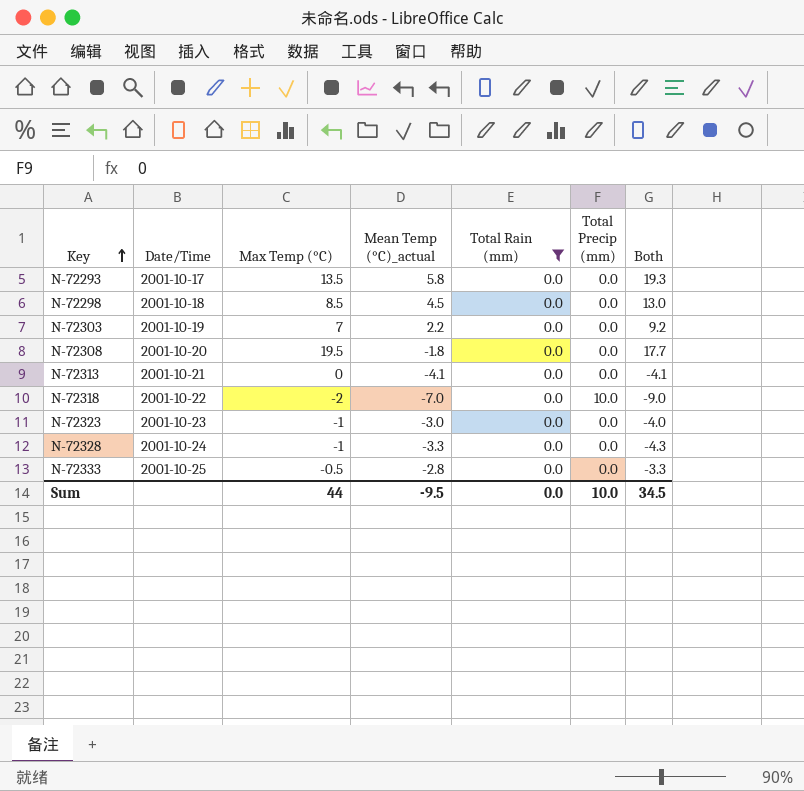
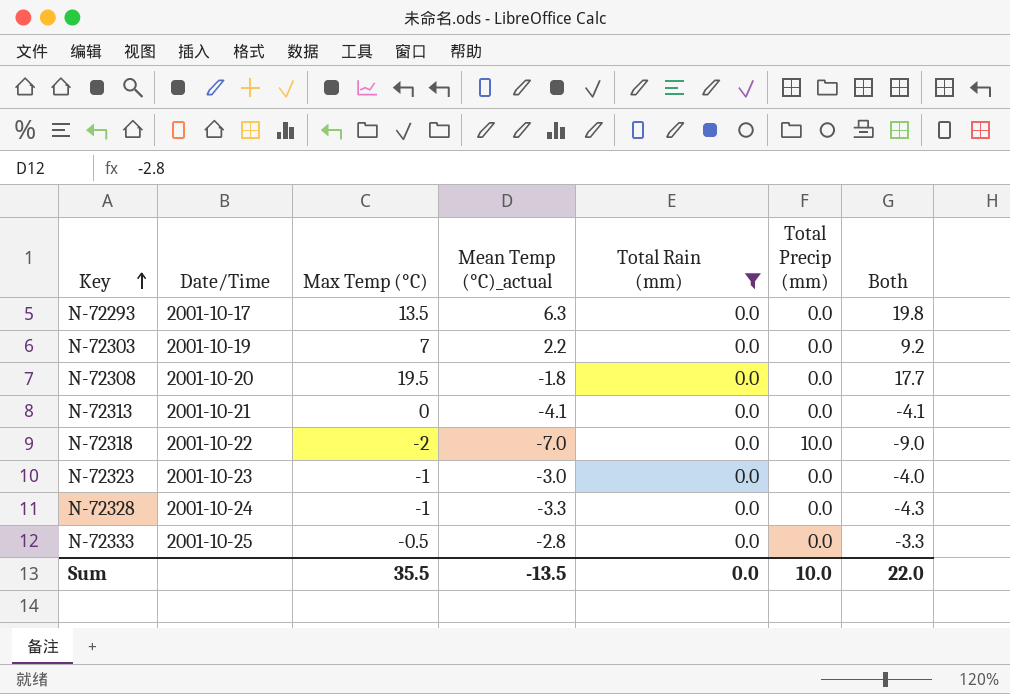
row N-72298: 2001-10-18 | 8.5 | 4.5 | 0.0 | 0.0 | 13.0 -> none
N-72293 | Mean Temp (°C)_actual: 5.8 -> 6.3
N-72293 | Both: 19.3 -> 19.8
Sum | Max Temp (°C): 44 -> 35.5
Sum | Mean Temp (°C)_actual: -9.5 -> -13.5
Sum | Both: 34.5 -> 22.0

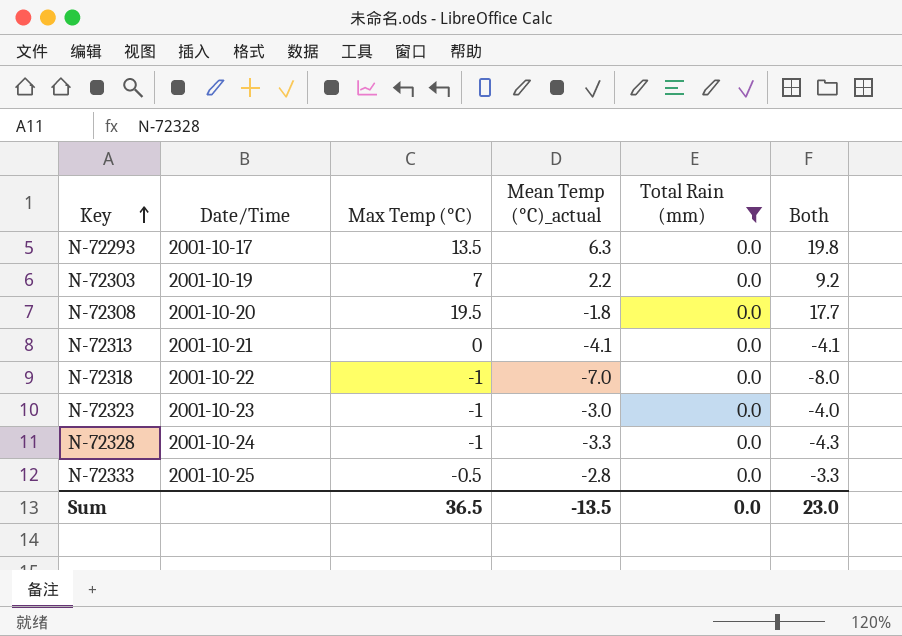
column Total Precip (mm) | position: 6 -> none
N-72318 | Max Temp (°C): -2 -> -1
N-72318 | Both: -9.0 -> -8.0
Sum | Max Temp (°C): 35.5 -> 36.5
Sum | Both: 22.0 -> 23.0

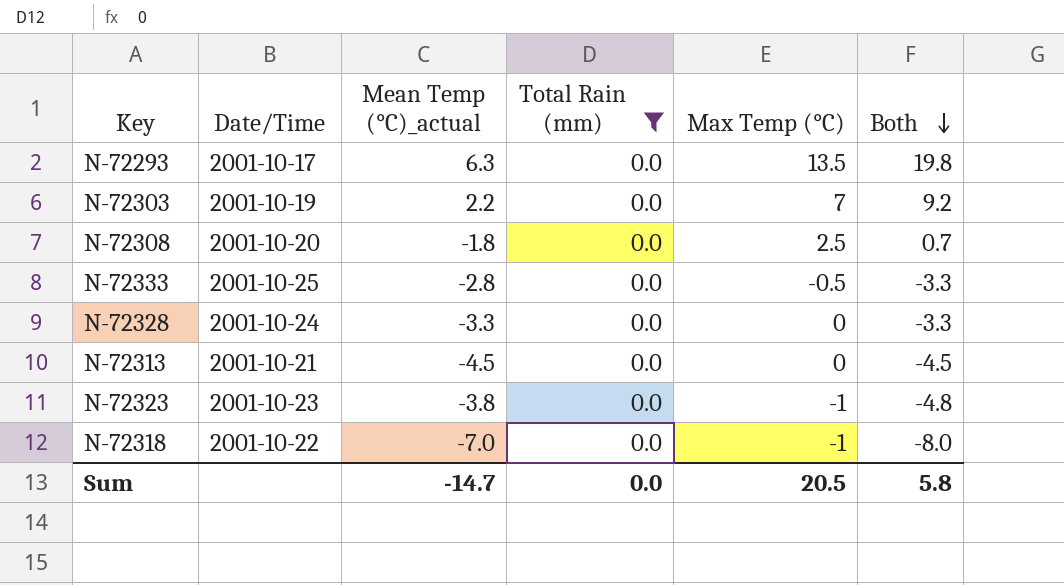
row order: Key ascending -> Both descending
column Max Temp (°C) | position: 3 -> 5
N-72308 | Max Temp (°C): 19.5 -> 2.5
N-72308 | Both: 17.7 -> 0.7
N-72328 | Max Temp (°C): -1 -> 0
N-72328 | Both: -4.3 -> -3.3
N-72313 | Mean Temp (°C)_actual: -4.1 -> -4.5
N-72313 | Both: -4.1 -> -4.5
N-72323 | Mean Temp (°C)_actual: -3.0 -> -3.8
N-72323 | Both: -4.0 -> -4.8
Sum | Mean Temp (°C)_actual: -13.5 -> -14.7
Sum | Max Temp (°C): 36.5 -> 20.5
Sum | Both: 23.0 -> 5.8

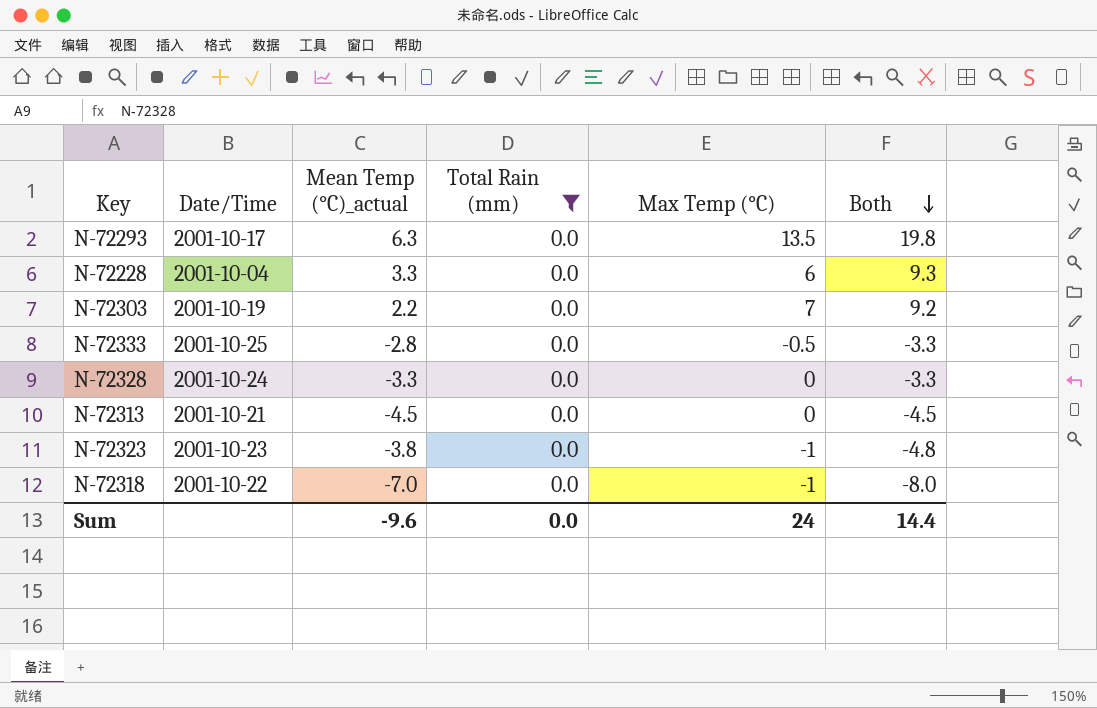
row N-72308: 2001-10-20 | -1.8 | 0.0 | 2.5 | 0.7 -> none
row N-72228: none -> 2001-10-04 | 3.3 | 0.0 | 6 | 9.3
Sum | Mean Temp (°C)_actual: -14.7 -> -9.6
Sum | Max Temp (°C): 20.5 -> 24
Sum | Both: 5.8 -> 14.4

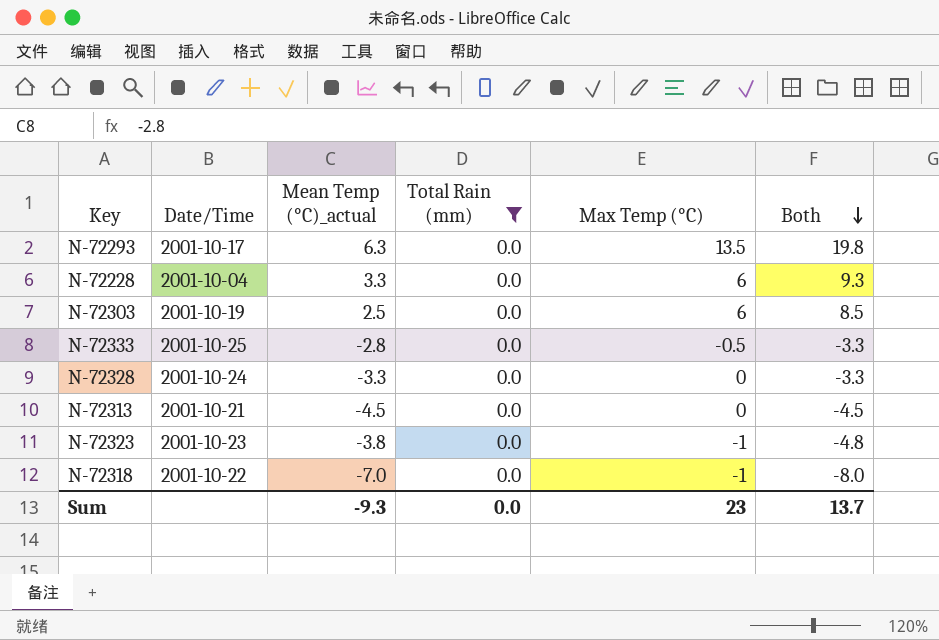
N-72303 | Mean Temp (°C)_actual: 2.2 -> 2.5
N-72303 | Max Temp (°C): 7 -> 6
N-72303 | Both: 9.2 -> 8.5
Sum | Mean Temp (°C)_actual: -9.6 -> -9.3
Sum | Max Temp (°C): 24 -> 23
Sum | Both: 14.4 -> 13.7

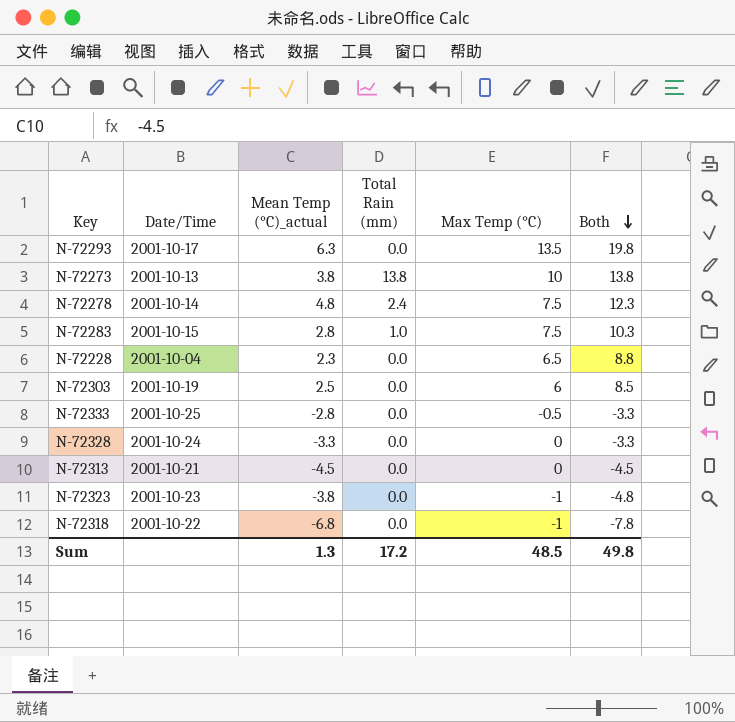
filter: Total Rain (mm) = 0.0 -> none
N-72228 | Mean Temp (°C)_actual: 3.3 -> 2.3
N-72228 | Max Temp (°C): 6 -> 6.5
N-72228 | Both: 9.3 -> 8.8
N-72318 | Mean Temp (°C)_actual: -7.0 -> -6.8
N-72318 | Both: -8.0 -> -7.8
Sum | Mean Temp (°C)_actual: -9.3 -> 1.3
Sum | Total Rain (mm): 0.0 -> 17.2
Sum | Max Temp (°C): 23 -> 48.5
Sum | Both: 13.7 -> 49.8

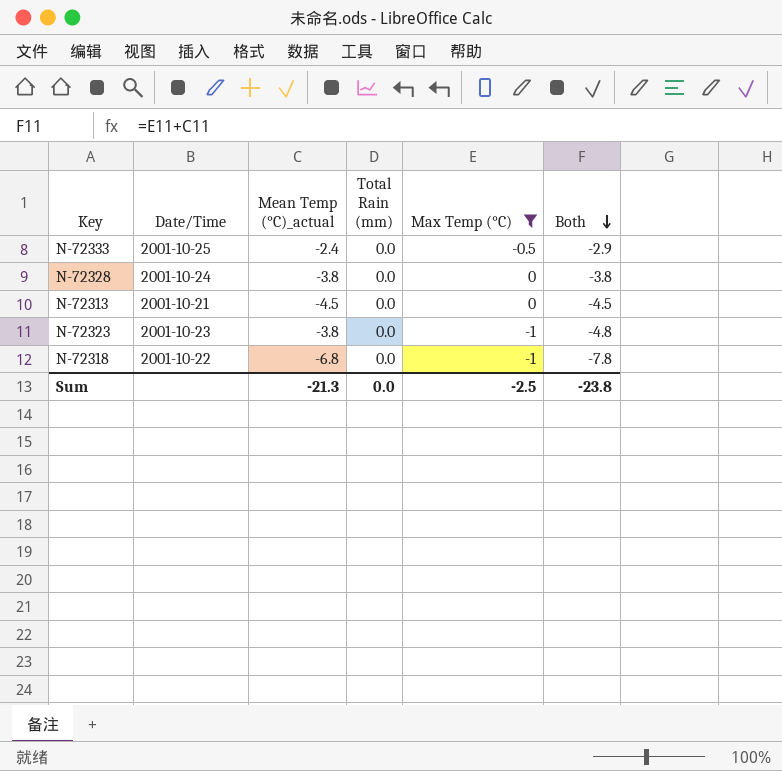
filter: none -> Max Temp (°C) <= 0
N-72333 | Mean Temp (°C)_actual: -2.8 -> -2.4
N-72333 | Both: -3.3 -> -2.9
N-72328 | Mean Temp (°C)_actual: -3.3 -> -3.8
N-72328 | Both: -3.3 -> -3.8
Sum | Mean Temp (°C)_actual: 1.3 -> -21.3
Sum | Total Rain (mm): 17.2 -> 0.0
Sum | Max Temp (°C): 48.5 -> -2.5
Sum | Both: 49.8 -> -23.8

